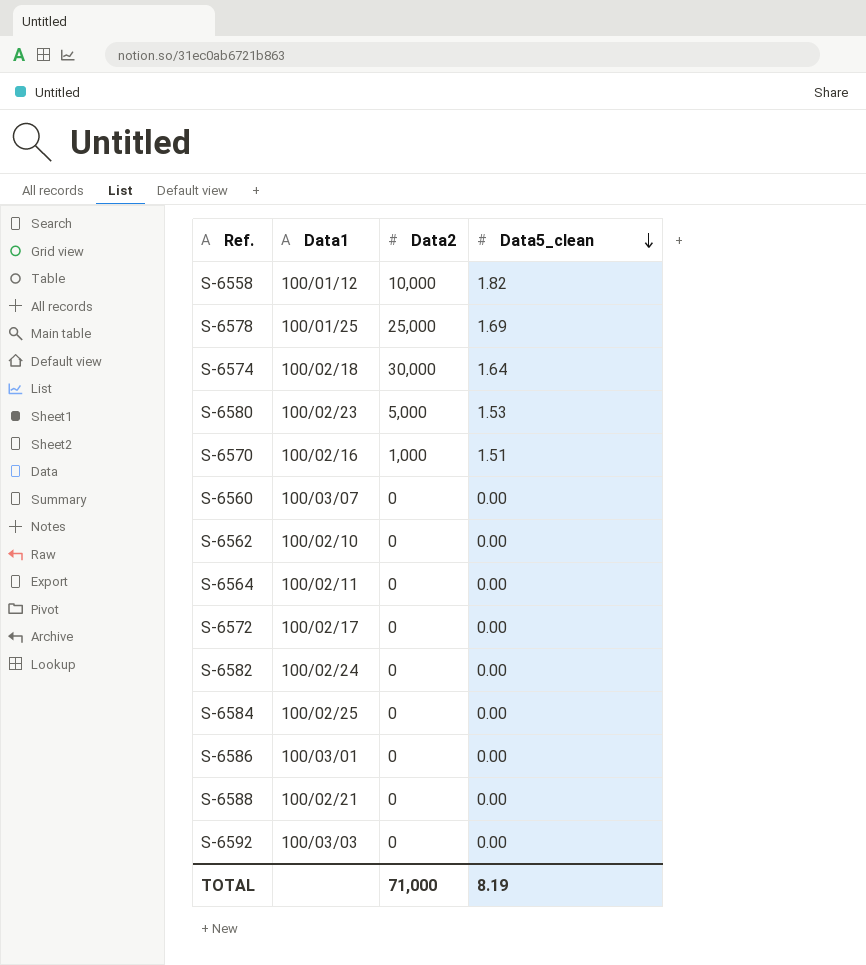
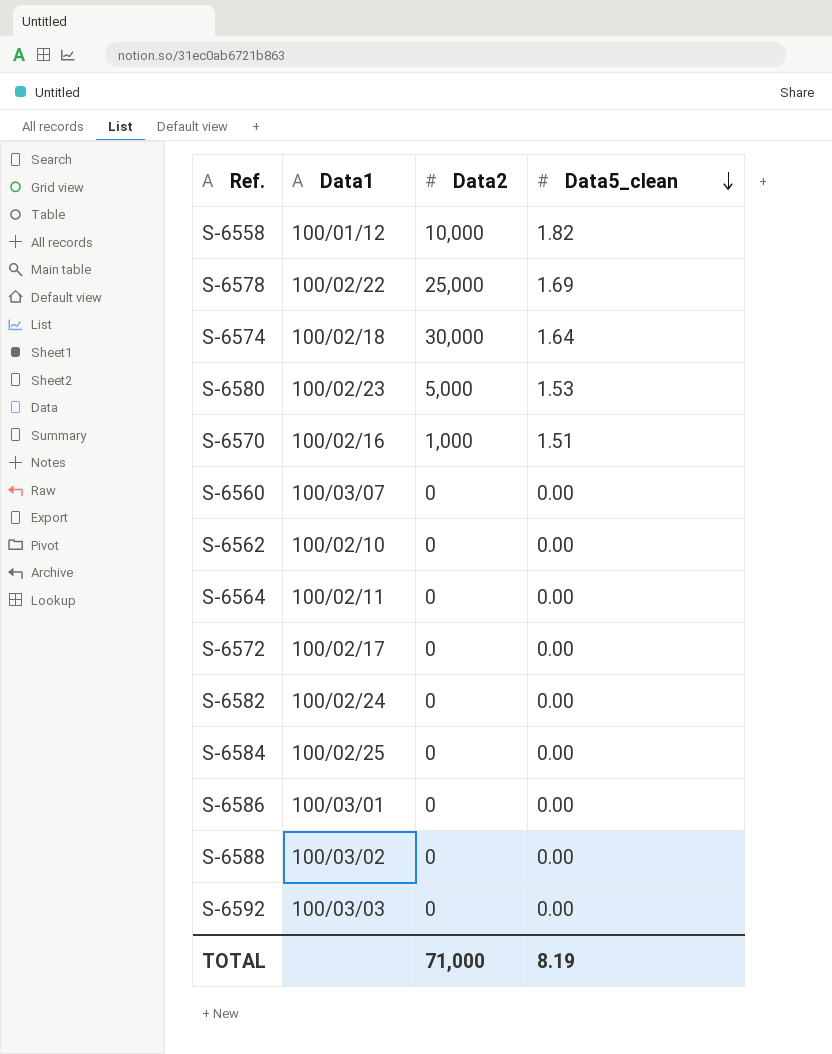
S-6578 | Data1: 100/01/25 -> 100/02/22
S-6588 | Data1: 100/02/21 -> 100/03/02

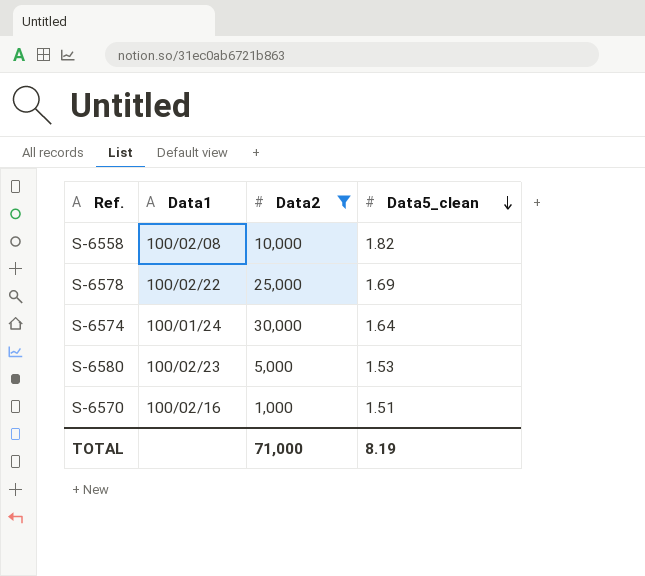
filter: none -> Data2 != 0
S-6558 | Data1: 100/01/12 -> 100/02/08
S-6574 | Data1: 100/02/18 -> 100/01/24

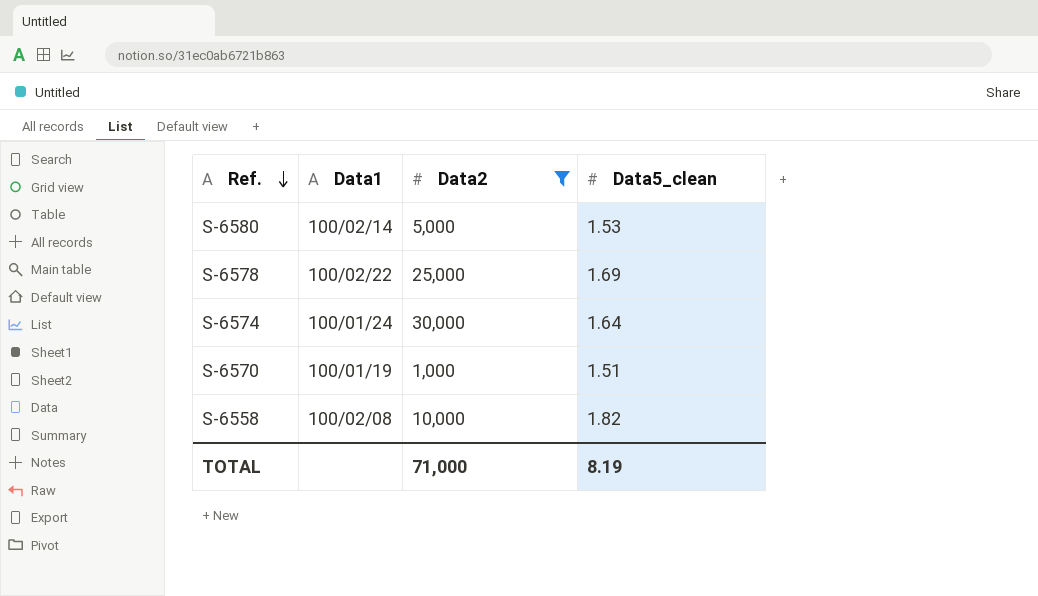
row order: Data5_clean descending -> Ref. descending
S-6580 | Data1: 100/02/23 -> 100/02/14
S-6570 | Data1: 100/02/16 -> 100/01/19

